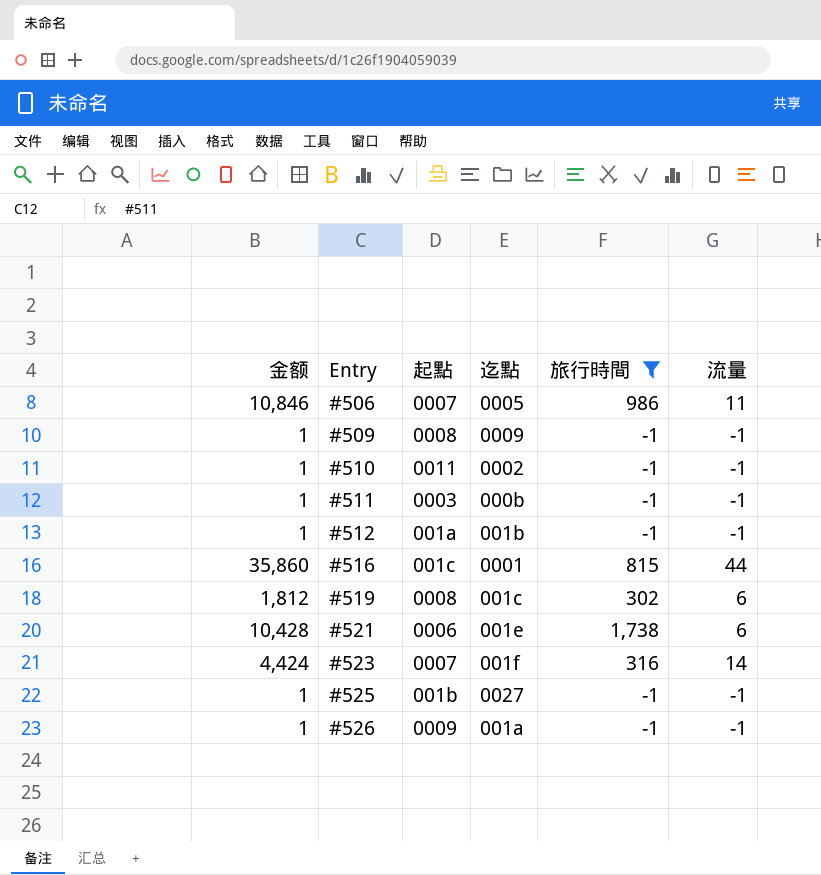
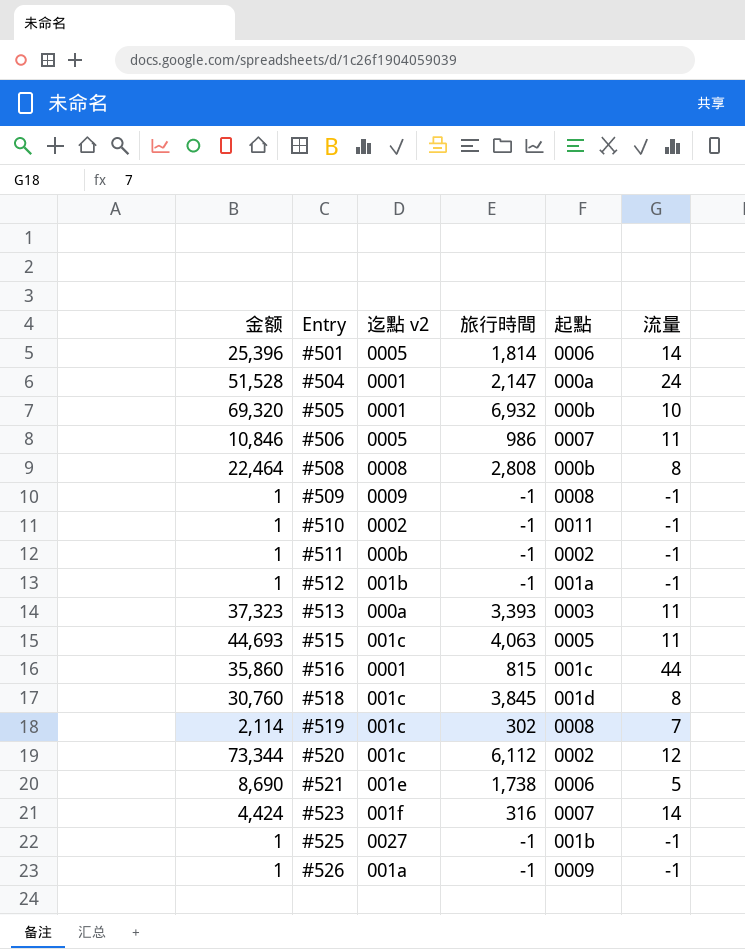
filter: 旅行時間 <= 1,738 -> none
column name: 迄點 -> 迄點 v2
column 起點 | position: 3 -> 5
#511 | 起點: 0003 -> 0002
#519 | 金额: 1,812 -> 2,114
#519 | 流量: 6 -> 7
#521 | 金额: 10,428 -> 8,690
#521 | 流量: 6 -> 5

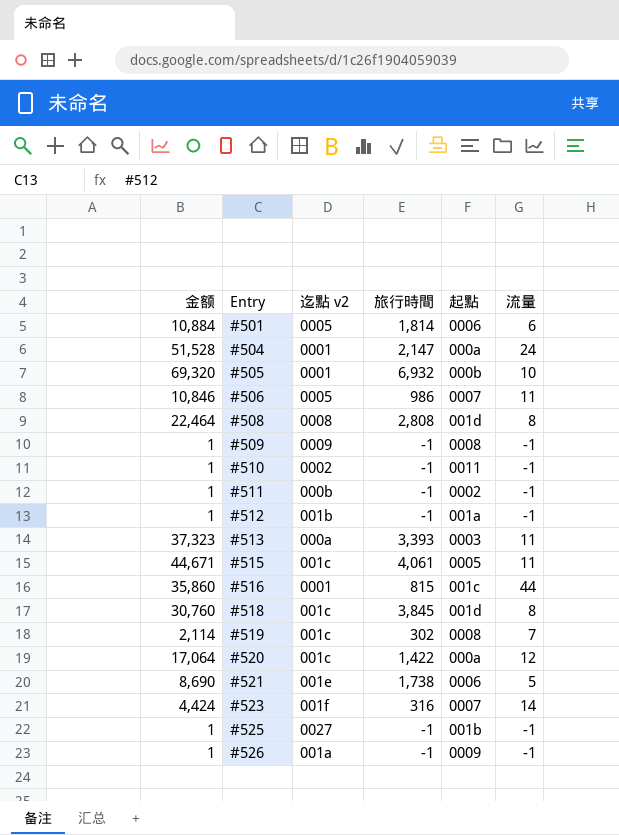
#501 | 金额: 25,396 -> 10,884
#501 | 流量: 14 -> 6
#508 | 起點: 000b -> 001d
#515 | 金额: 44,693 -> 44,671
#515 | 旅行時間: 4,063 -> 4,061
#520 | 金额: 73,344 -> 17,064
#520 | 旅行時間: 6,112 -> 1,422
#520 | 起點: 0002 -> 000a

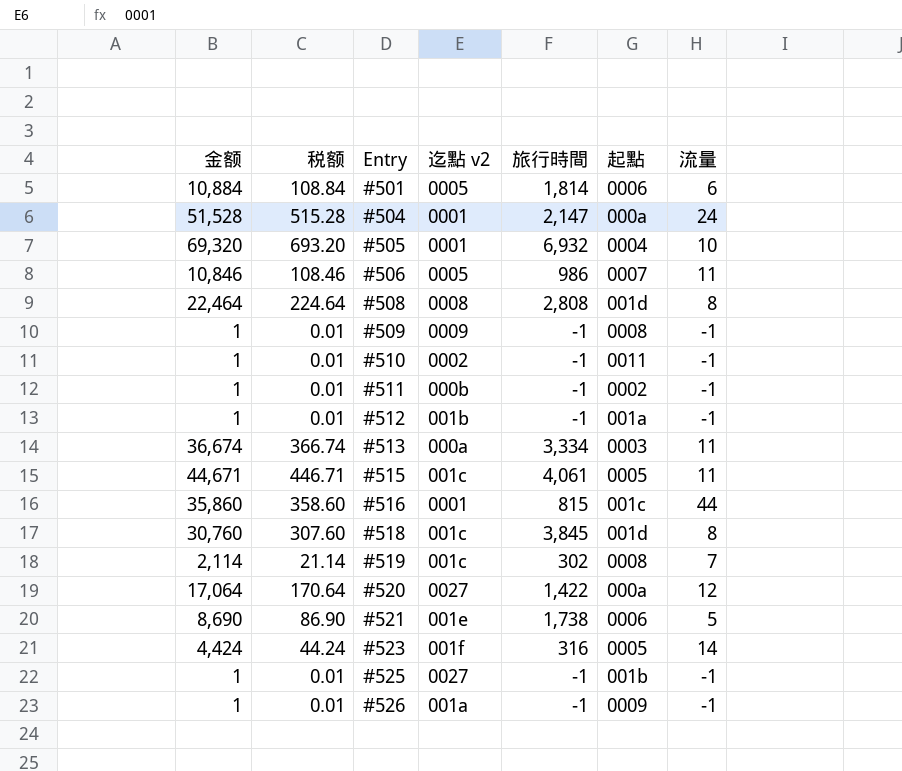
column 税额 | formula: none -> [金额] * 0.01
#505 | 起點: 000b -> 0004
#513 | 金额: 37,323 -> 36,674
#513 | 旅行時間: 3,393 -> 3,334
#520 | 迄點 v2: 001c -> 0027
#523 | 起點: 0007 -> 0005

